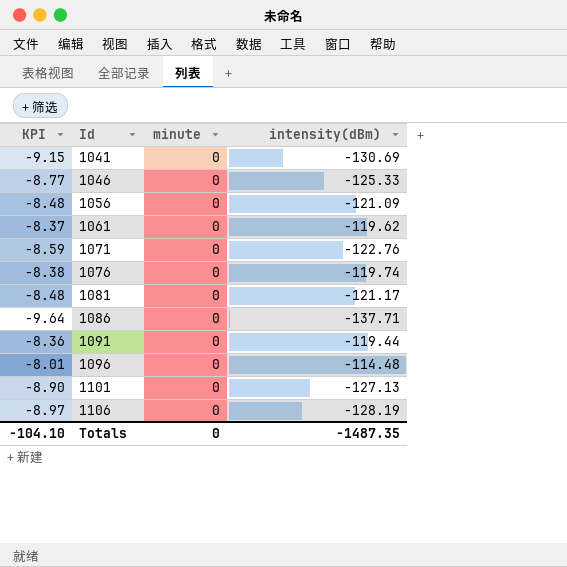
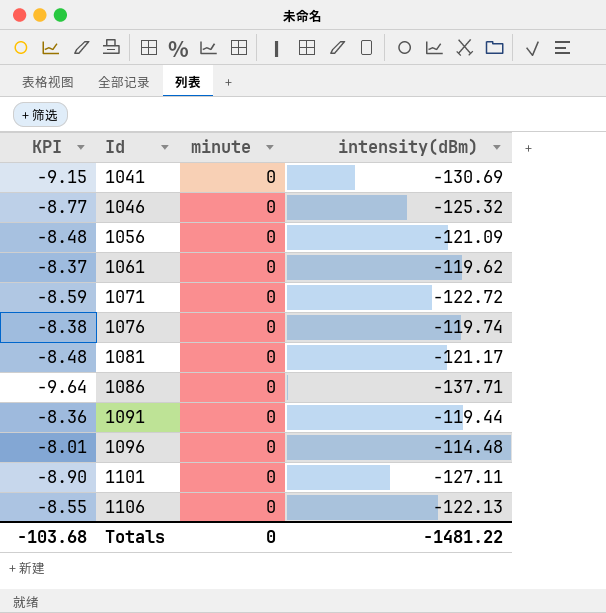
1046 | intensity(dBm): -125.33 -> -125.32
1071 | intensity(dBm): -122.76 -> -122.72
1101 | intensity(dBm): -127.13 -> -127.11
1106 | KPI: -8.97 -> -8.55
1106 | intensity(dBm): -128.19 -> -122.13
Totals | KPI: -104.10 -> -103.68
Totals | intensity(dBm): -1487.35 -> -1481.22

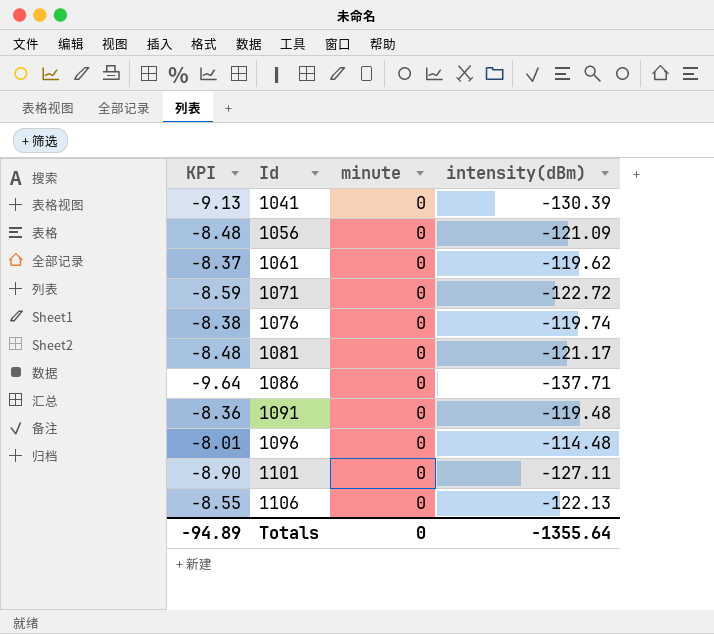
row 1046: -8.77 | 0 | -125.32 -> none
1041 | KPI: -9.15 -> -9.13
1041 | intensity(dBm): -130.69 -> -130.39
1091 | intensity(dBm): -119.44 -> -119.48
Totals | KPI: -103.68 -> -94.89
Totals | intensity(dBm): -1481.22 -> -1355.64

